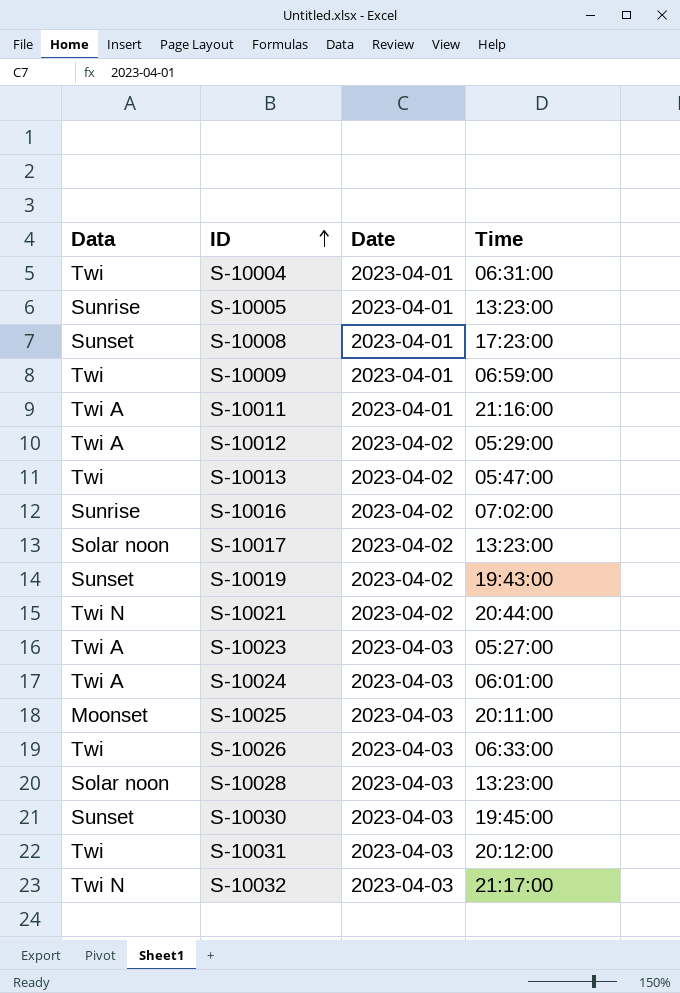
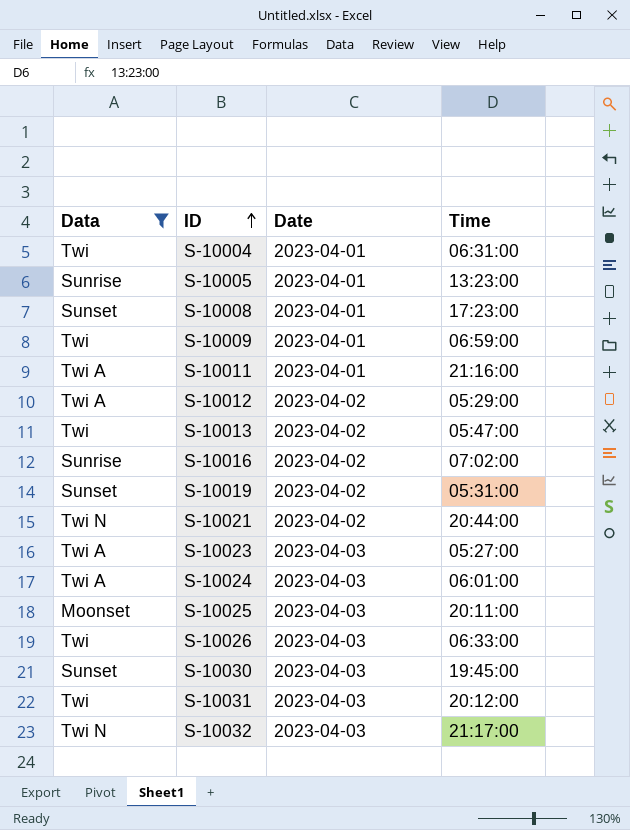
filter: none -> Data != Solar noon
S-10019 | Time: 19:43:00 -> 05:31:00

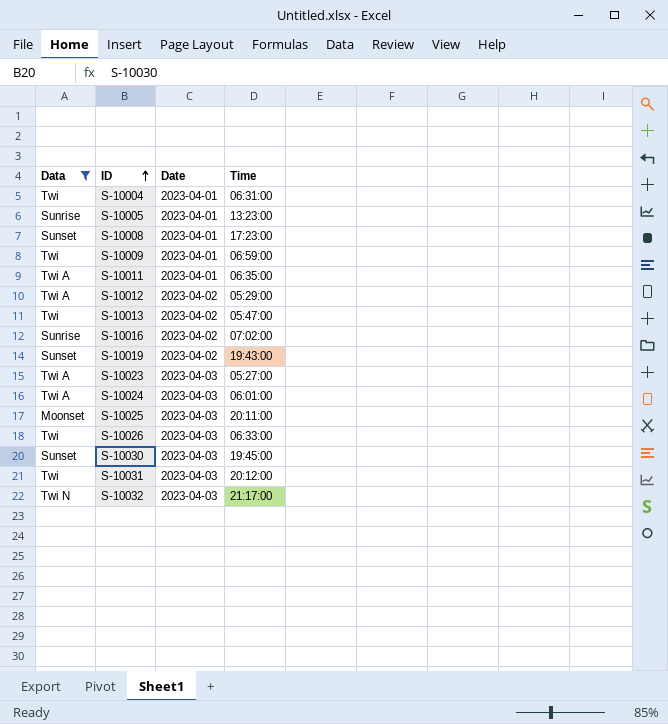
row S-10021: Twi N | 2023-04-02 | 20:44:00 -> none
S-10011 | Time: 21:16:00 -> 06:35:00
S-10019 | Time: 05:31:00 -> 19:43:00

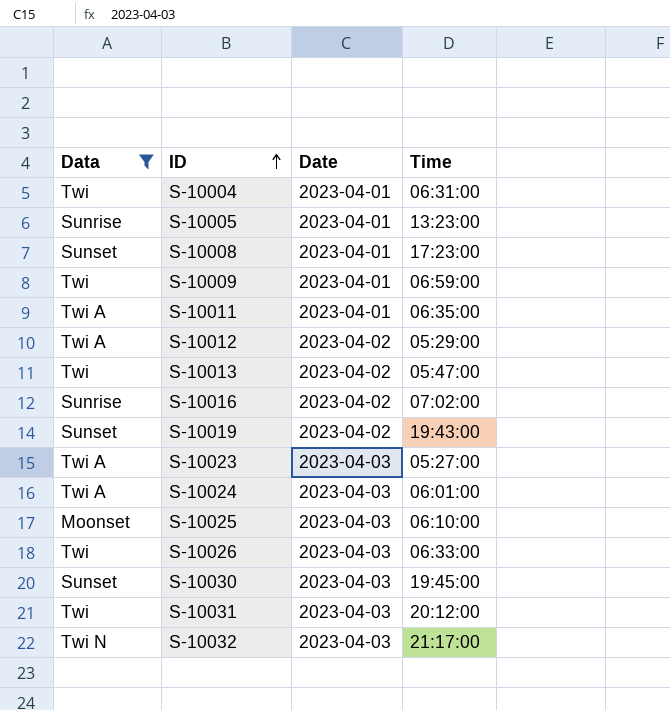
S-10025 | Time: 20:11:00 -> 06:10:00

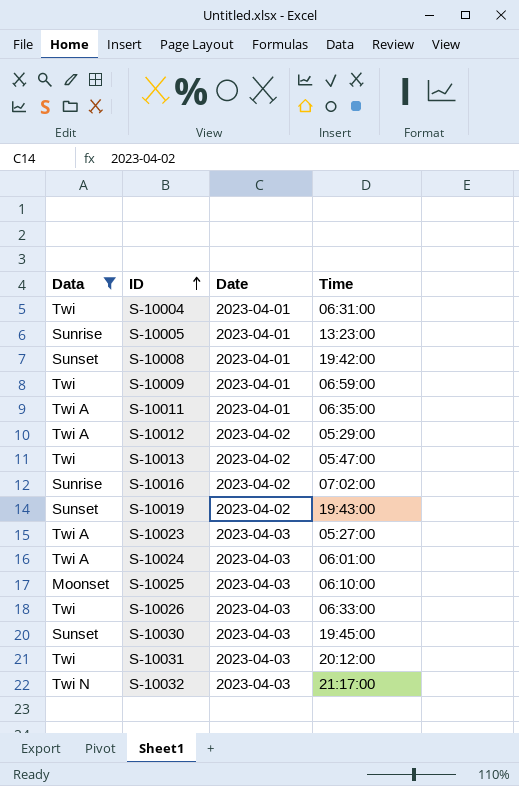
S-10008 | Time: 17:23:00 -> 19:42:00

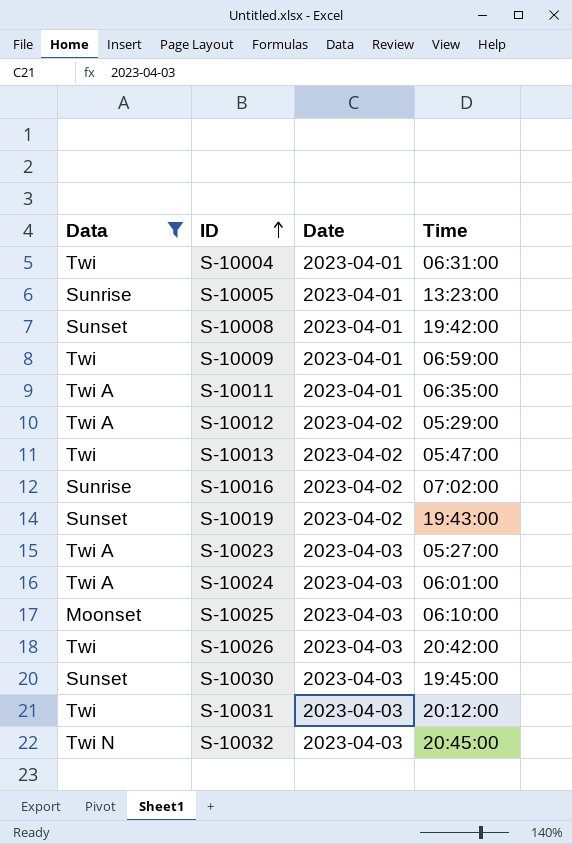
S-10026 | Time: 06:33:00 -> 20:42:00
S-10032 | Time: 21:17:00 -> 20:45:00

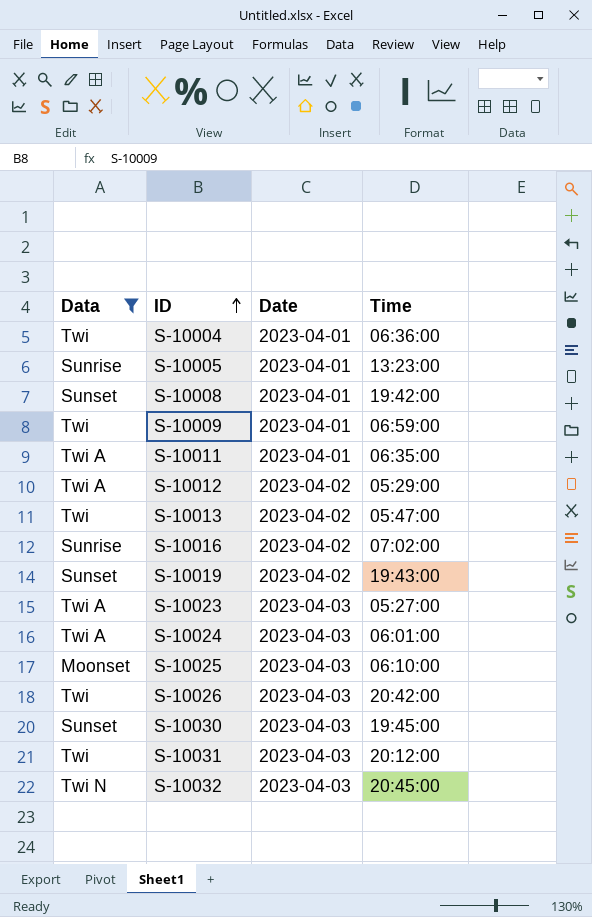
S-10004 | Time: 06:31:00 -> 06:36:00

